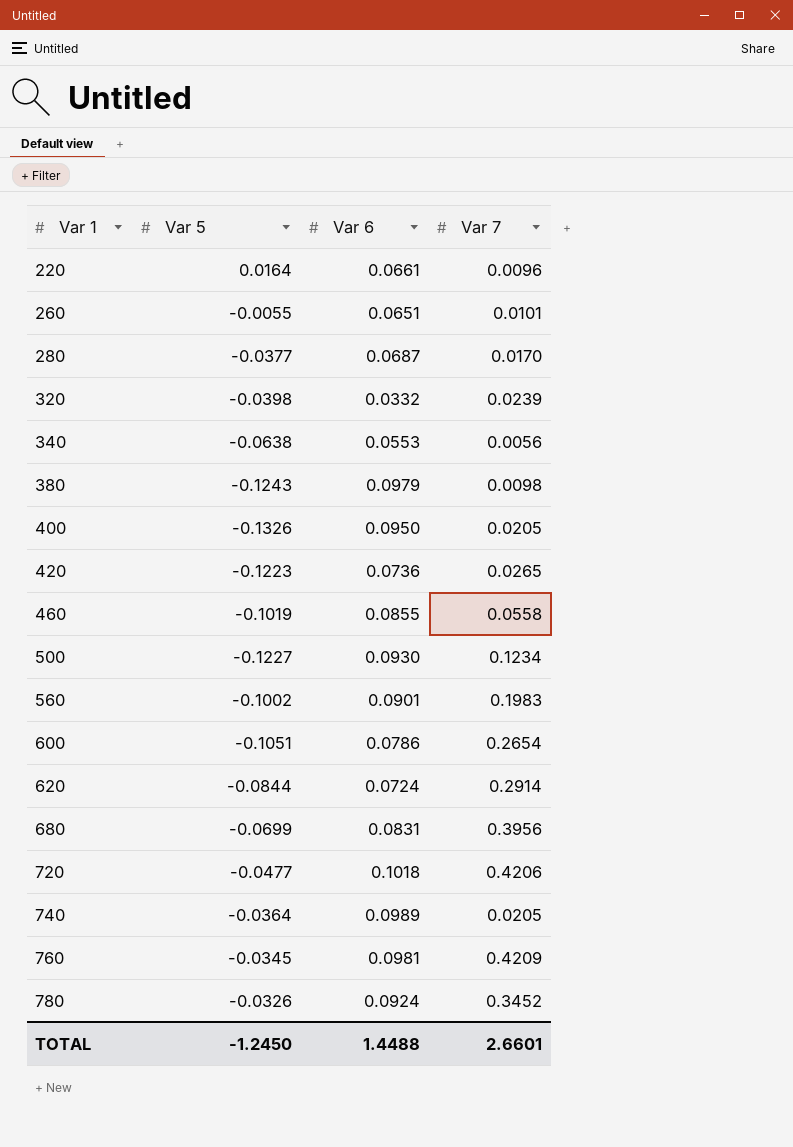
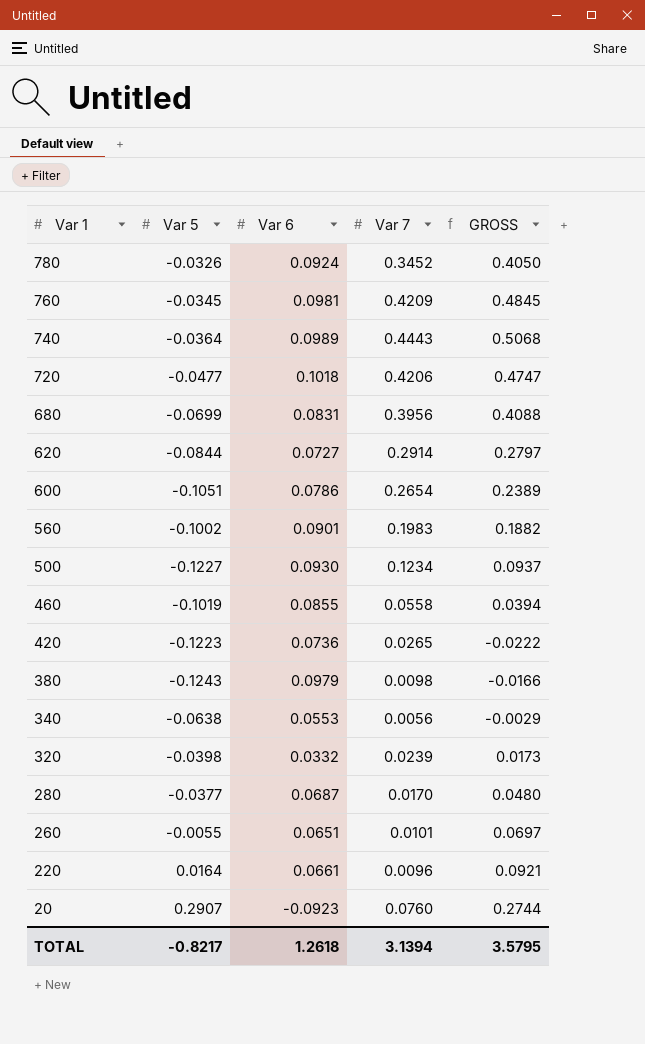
row order: Var 1 ascending -> Var 1 descending
column GROSS | formula: none -> [Var 5] + [Var 6] + [Var 7]
row 400: -0.1326 | 0.0950 | 0.0205 -> none
740 | Var 7: 0.0205 -> 0.4443
620 | Var 6: 0.0724 -> 0.0727
row 20: none -> 0.2907 | -0.0923 | 0.0760 | 0.2744
TOTAL | Var 5: -1.2450 -> -0.8217
TOTAL | Var 6: 1.4488 -> 1.2618
TOTAL | Var 7: 2.6601 -> 3.1394

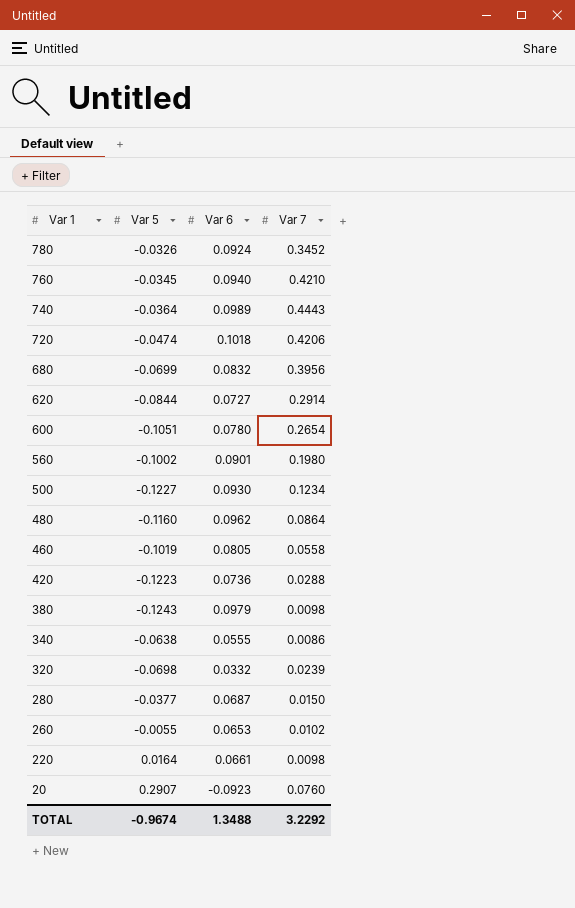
column GROSS | formula: [Var 5] + [Var 6] + [Var 7] -> none
760 | Var 6: 0.0981 -> 0.0940
760 | Var 7: 0.4209 -> 0.4210
720 | Var 5: -0.0477 -> -0.0474
680 | Var 6: 0.0831 -> 0.0832
600 | Var 6: 0.0786 -> 0.0780
560 | Var 7: 0.1983 -> 0.1980
row 480: none -> -0.1160 | 0.0962 | 0.0864
460 | Var 6: 0.0855 -> 0.0805
420 | Var 7: 0.0265 -> 0.0288
340 | Var 6: 0.0553 -> 0.0555
340 | Var 7: 0.0056 -> 0.0086
320 | Var 5: -0.0398 -> -0.0698
280 | Var 7: 0.0170 -> 0.0150
260 | Var 6: 0.0651 -> 0.0653
260 | Var 7: 0.0101 -> 0.0102
220 | Var 7: 0.0096 -> 0.0098
TOTAL | Var 5: -0.8217 -> -0.9674
TOTAL | Var 6: 1.2618 -> 1.3488
TOTAL | Var 7: 3.1394 -> 3.2292

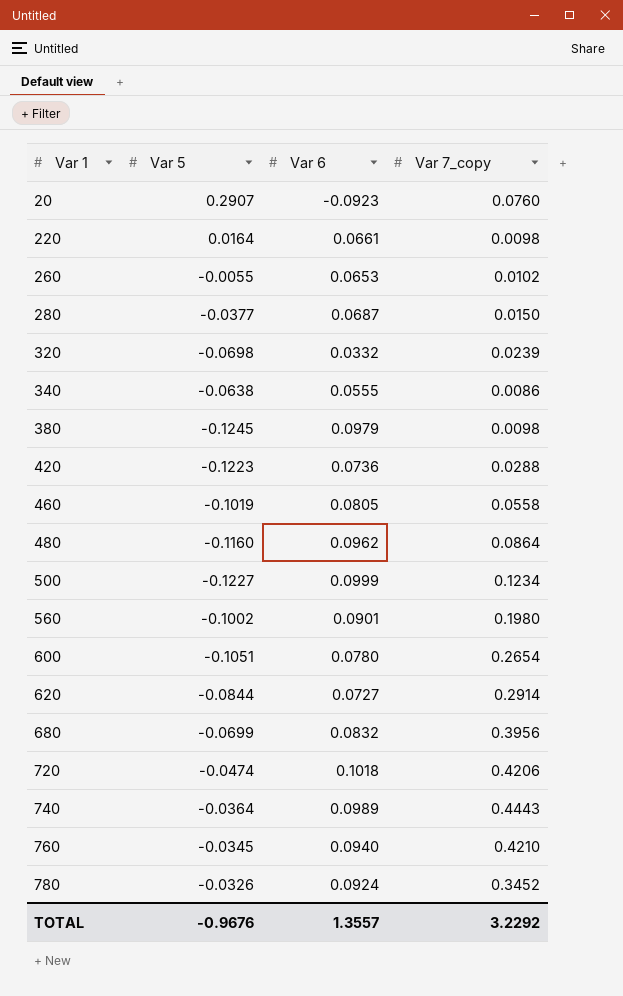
row order: Var 1 descending -> Var 1 ascending
column name: Var 7 -> Var 7_copy
380 | Var 5: -0.1243 -> -0.1245
500 | Var 6: 0.0930 -> 0.0999
TOTAL | Var 5: -0.9674 -> -0.9676
TOTAL | Var 6: 1.3488 -> 1.3557

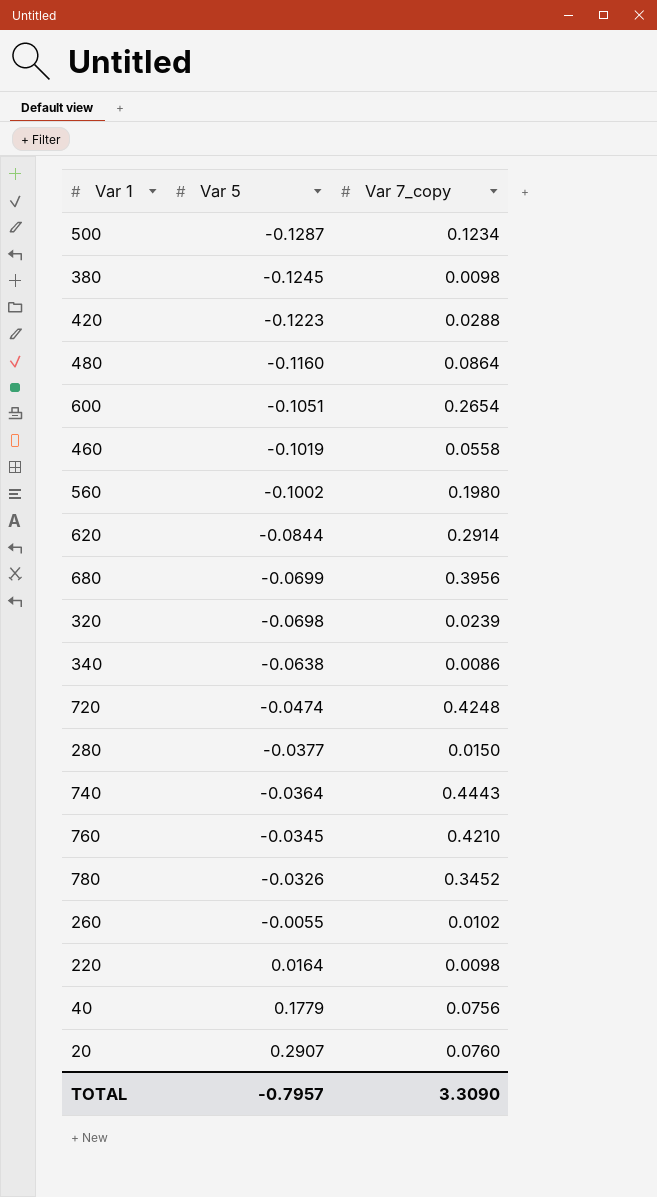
row order: Var 1 ascending -> Var 5 ascending
column Var 6 | position: 3 -> none
500 | Var 5: -0.1227 -> -0.1287
720 | Var 7_copy: 0.4206 -> 0.4248
row 40: none -> 0.1779 | 0.0756
TOTAL | Var 5: -0.9676 -> -0.7957
TOTAL | Var 7_copy: 3.2292 -> 3.3090

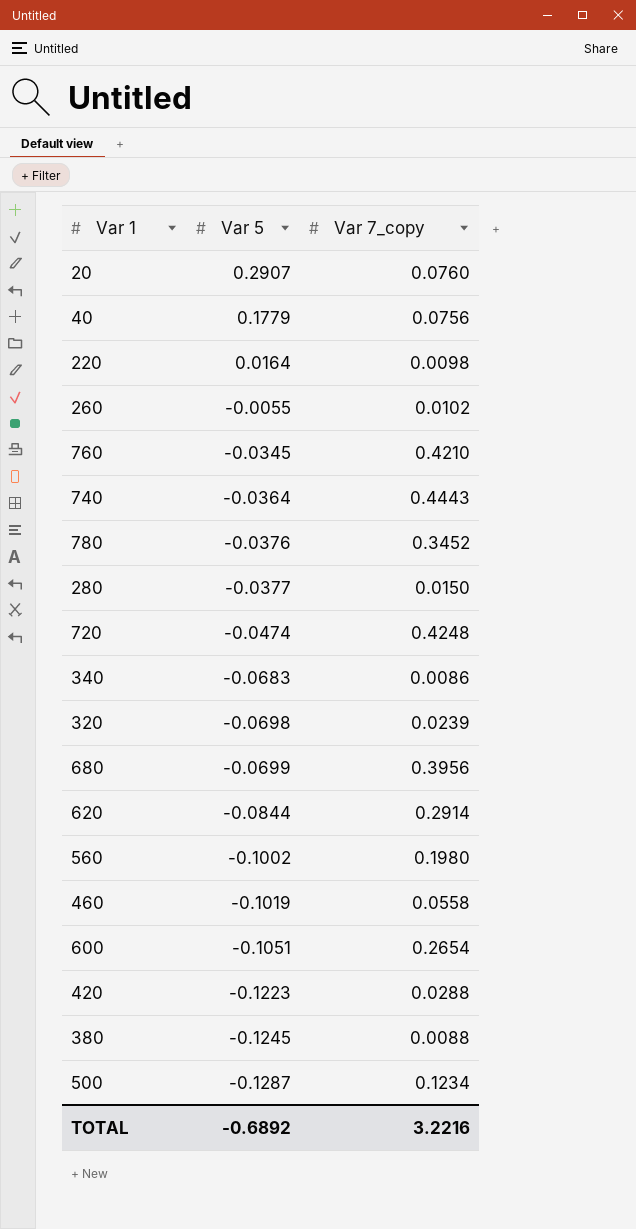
row order: Var 5 ascending -> Var 5 descending
row 480: -0.1160 | 0.0864 -> none
780 | Var 5: -0.0326 -> -0.0376
340 | Var 5: -0.0638 -> -0.0683
380 | Var 7_copy: 0.0098 -> 0.0088
TOTAL | Var 5: -0.7957 -> -0.6892
TOTAL | Var 7_copy: 3.3090 -> 3.2216

